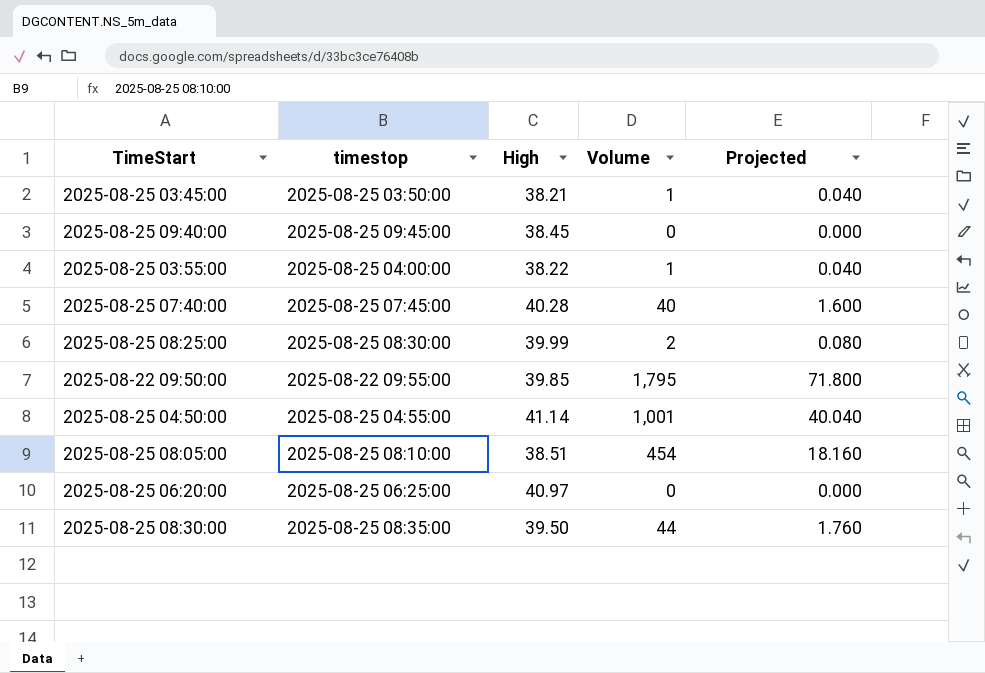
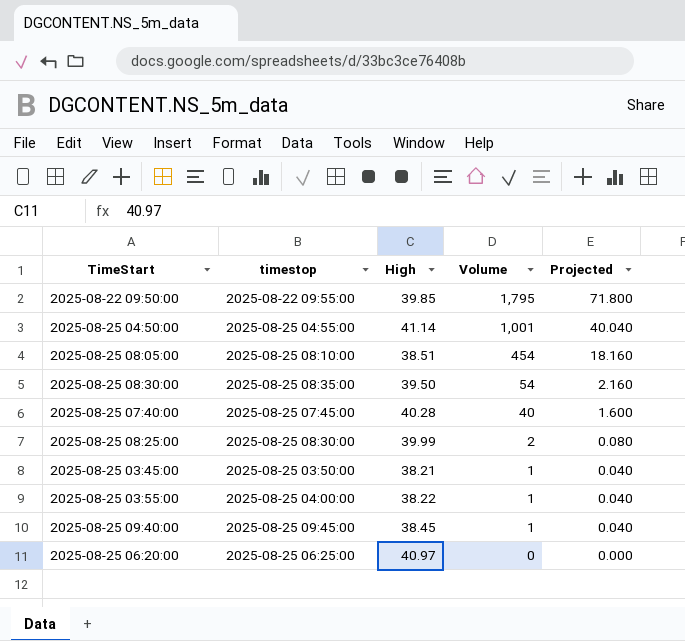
row order: none -> Volume descending
2025-08-25 08:30:00 | Volume: 44 -> 54
2025-08-25 08:30:00 | Projected: 1.760 -> 2.160
2025-08-25 09:40:00 | Volume: 0 -> 1
2025-08-25 09:40:00 | Projected: 0.000 -> 0.040

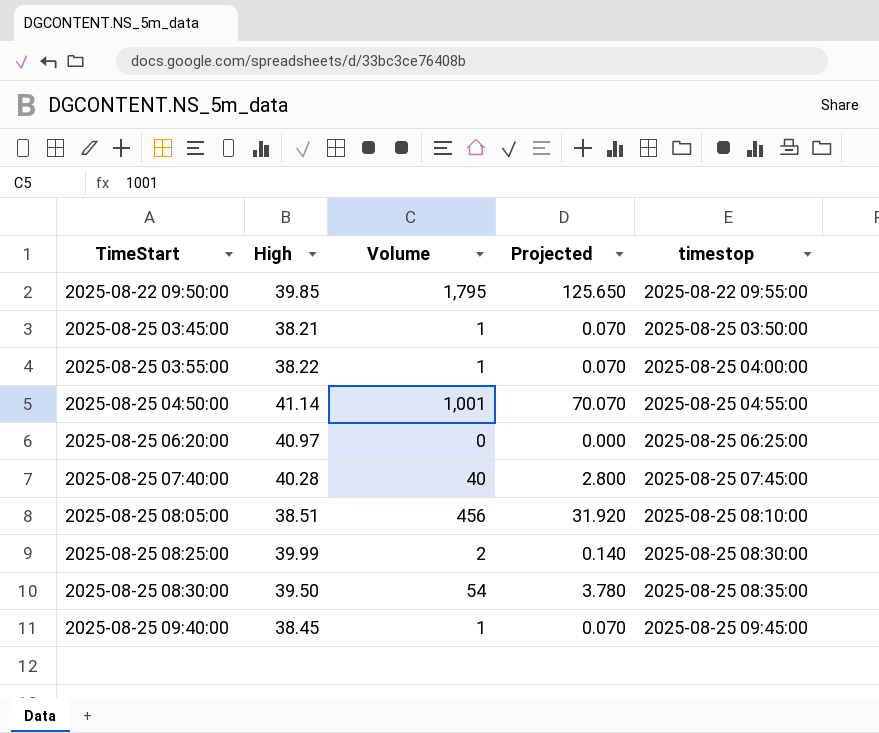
row order: Volume descending -> TimeStart ascending
column Projected | formula: [Volume] * 0.04 -> [Volume] * 0.07
column timestop | position: 2 -> 5
2025-08-25 08:05:00 | Volume: 454 -> 456

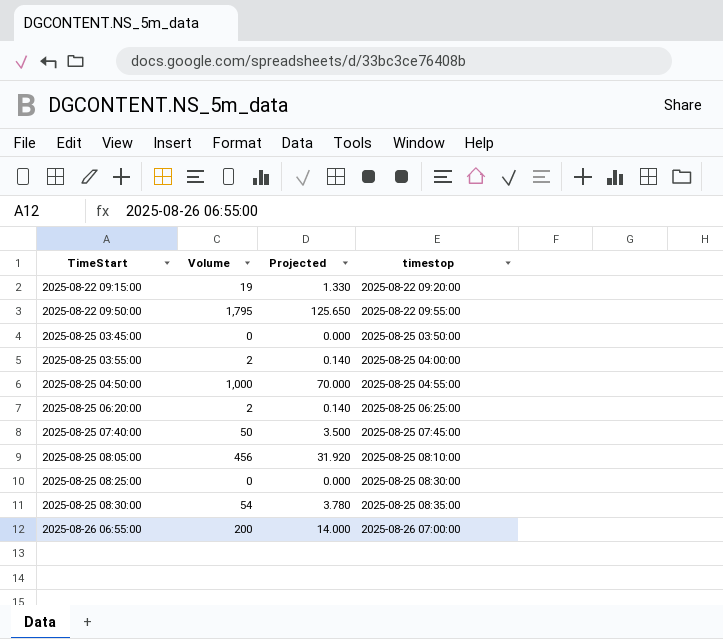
column High | position: 2 -> none
row 2025-08-25 09:40:00: 38.45 | 1 | 0.070 | 2025-08-25 09:45:00 -> none
row 2025-08-22 09:15:00: none -> 19 | 1.330 | 2025-08-22 09:20:00
2025-08-25 03:45:00 | Volume: 1 -> 0
2025-08-25 03:45:00 | Projected: 0.070 -> 0.000
2025-08-25 03:55:00 | Volume: 1 -> 2
2025-08-25 03:55:00 | Projected: 0.070 -> 0.140
2025-08-25 04:50:00 | Volume: 1,001 -> 1,000
2025-08-25 04:50:00 | Projected: 70.070 -> 70.000
2025-08-25 06:20:00 | Volume: 0 -> 2
2025-08-25 06:20:00 | Projected: 0.000 -> 0.140
2025-08-25 07:40:00 | Volume: 40 -> 50
2025-08-25 07:40:00 | Projected: 2.800 -> 3.500
2025-08-25 08:25:00 | Volume: 2 -> 0
2025-08-25 08:25:00 | Projected: 0.140 -> 0.000
row 2025-08-26 06:55:00: none -> 200 | 14.000 | 2025-08-26 07:00:00

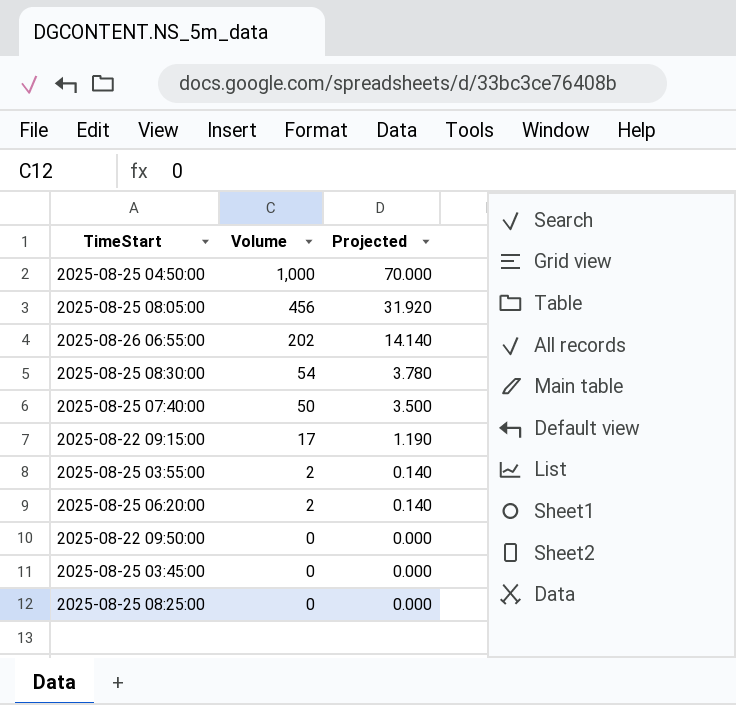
row order: TimeStart ascending -> Volume descending
column timestop | position: 4 -> none
2025-08-26 06:55:00 | Volume: 200 -> 202
2025-08-26 06:55:00 | Projected: 14.000 -> 14.140
2025-08-22 09:15:00 | Volume: 19 -> 17
2025-08-22 09:15:00 | Projected: 1.330 -> 1.190
2025-08-22 09:50:00 | Volume: 1,795 -> 0
2025-08-22 09:50:00 | Projected: 125.650 -> 0.000

